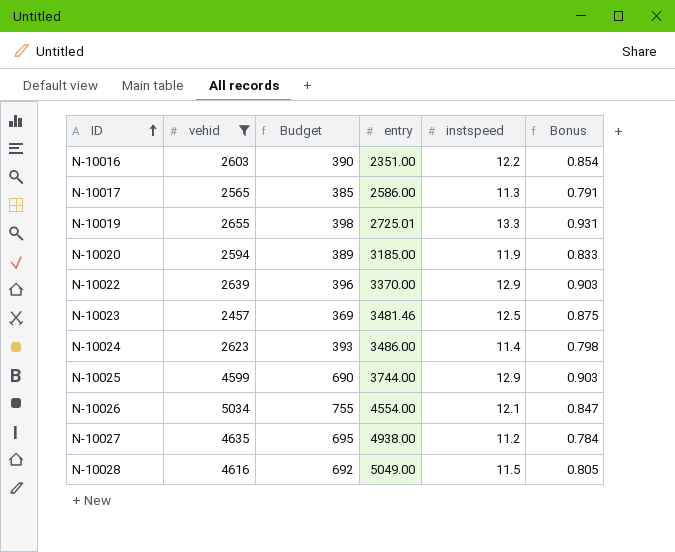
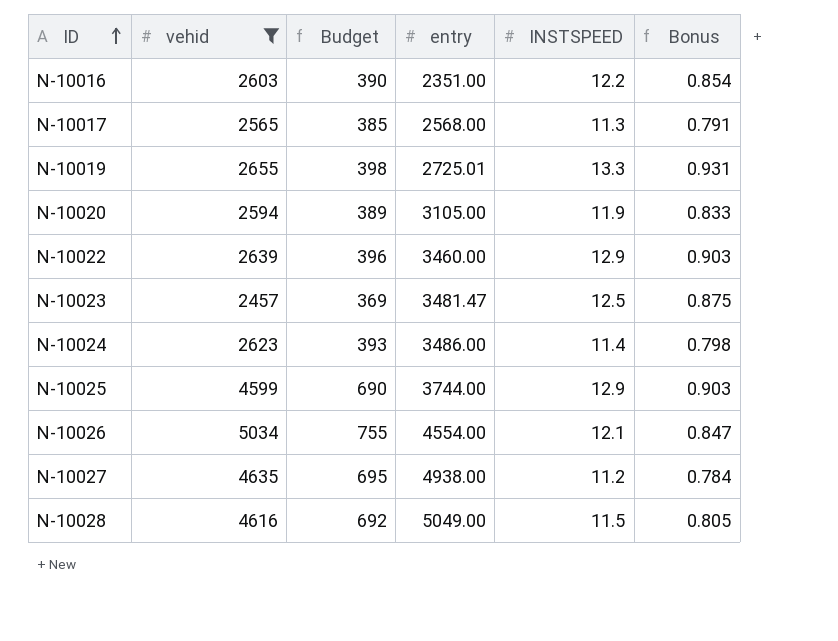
column name: instspeed -> INSTSPEED
N-10017 | entry: 2586.00 -> 2568.00
N-10020 | entry: 3185.00 -> 3105.00
N-10022 | entry: 3370.00 -> 3460.00
N-10023 | entry: 3481.46 -> 3481.47

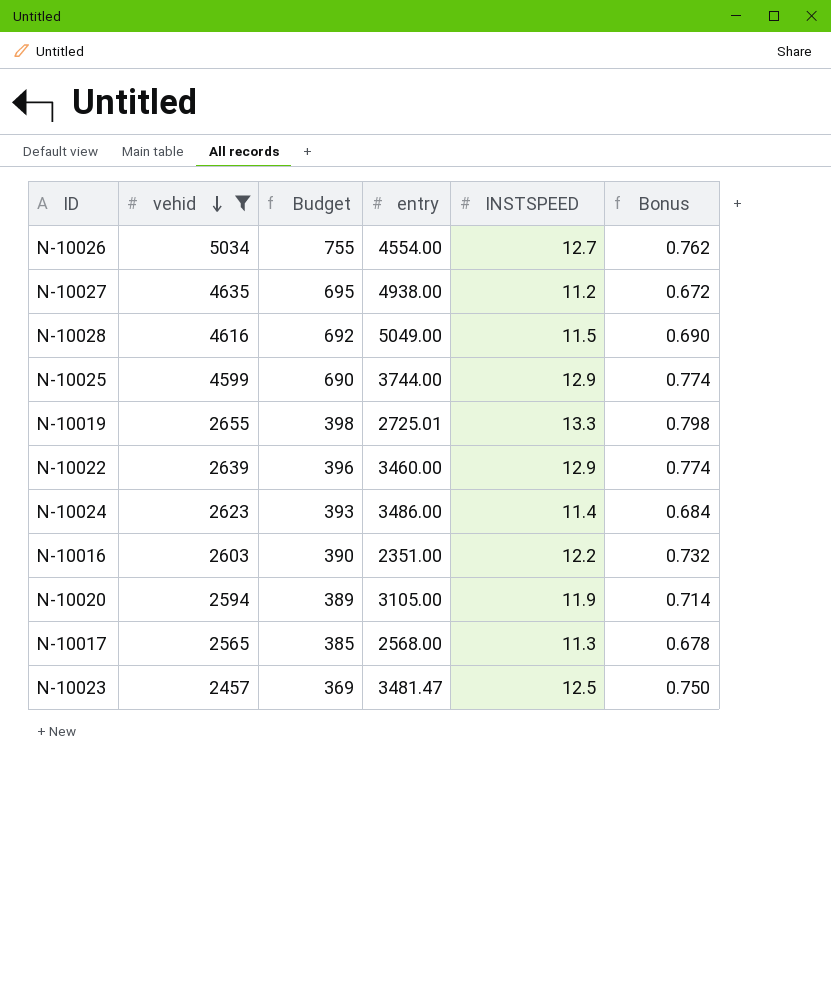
row order: ID ascending -> vehid descending
column Bonus | formula: [INSTSPEED] * 0.07 -> [INSTSPEED] * 0.06
N-10026 | INSTSPEED: 12.1 -> 12.7

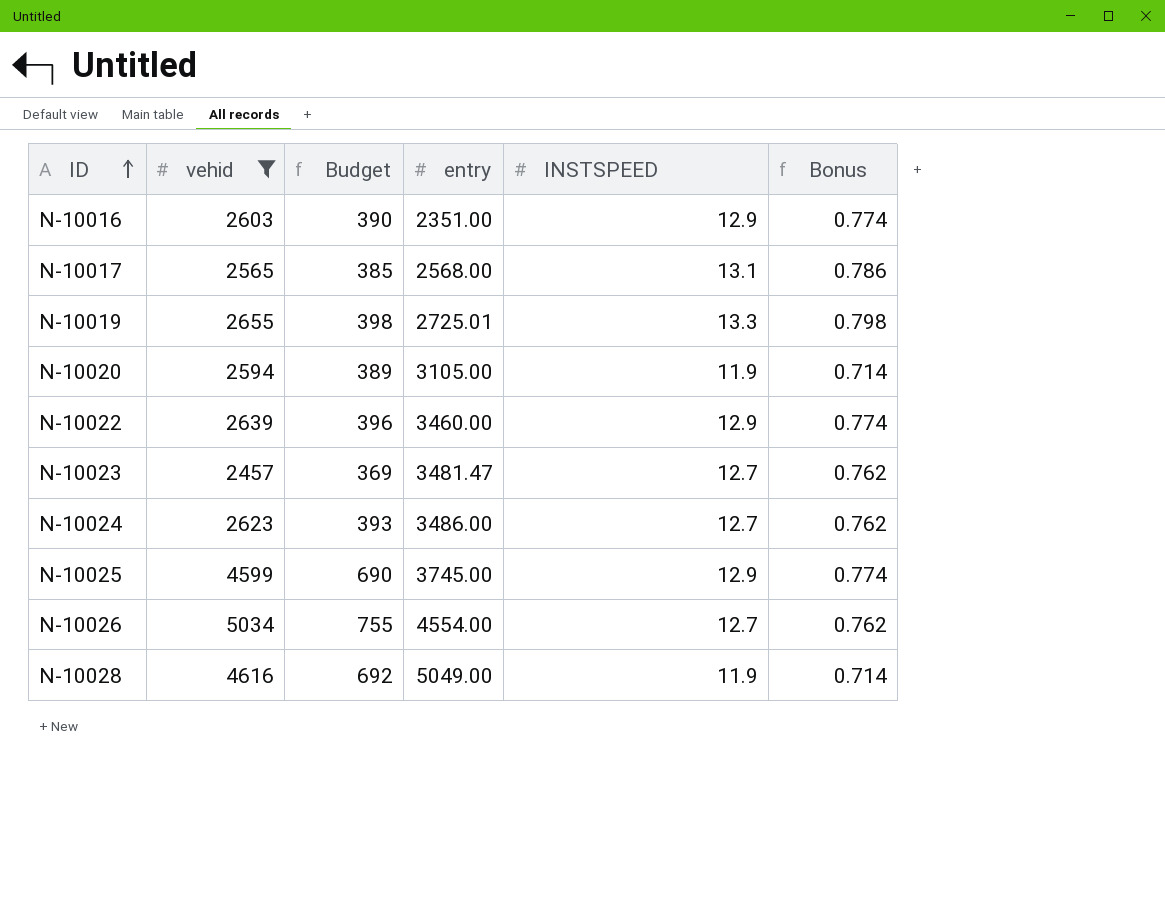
row order: vehid descending -> ID ascending
row N-10027: 4635 | 695 | 4938.00 | 11.2 | 0.672 -> none
N-10016 | INSTSPEED: 12.2 -> 12.9
N-10016 | Bonus: 0.732 -> 0.774
N-10017 | INSTSPEED: 11.3 -> 13.1
N-10017 | Bonus: 0.678 -> 0.786
N-10023 | INSTSPEED: 12.5 -> 12.7
N-10023 | Bonus: 0.750 -> 0.762
N-10024 | INSTSPEED: 11.4 -> 12.7
N-10024 | Bonus: 0.684 -> 0.762
N-10025 | entry: 3744.00 -> 3745.00
N-10028 | INSTSPEED: 11.5 -> 11.9
N-10028 | Bonus: 0.690 -> 0.714

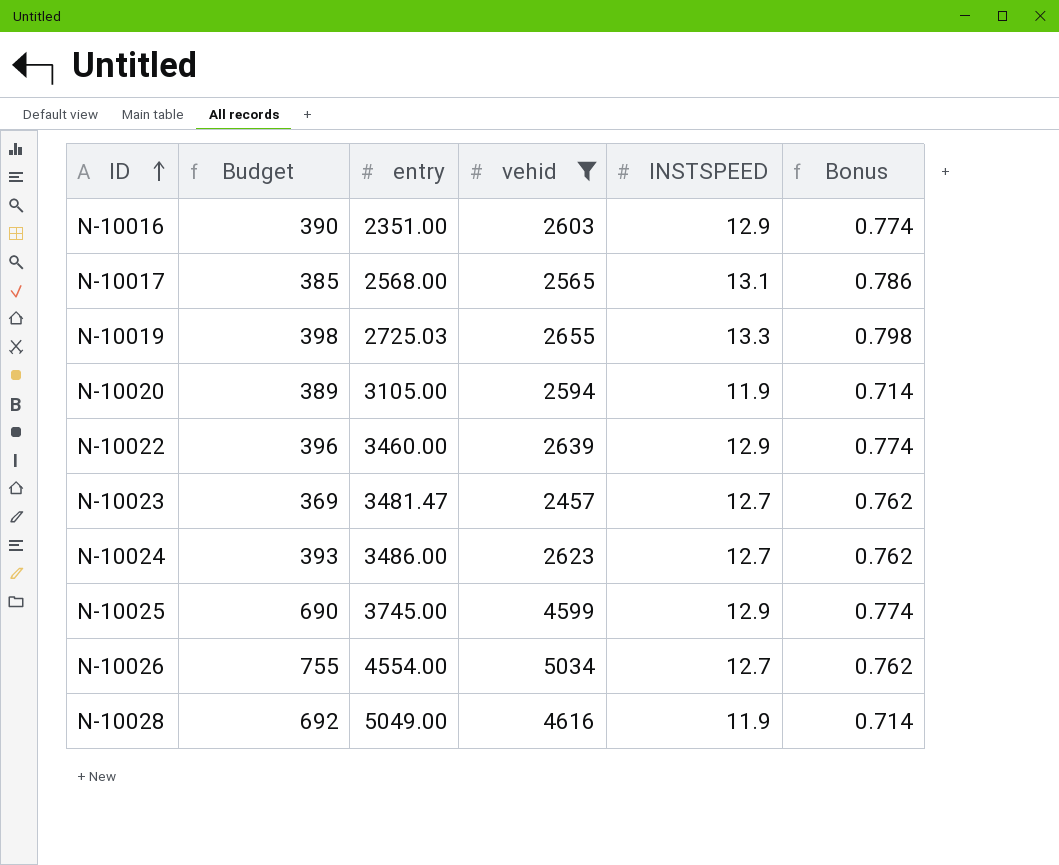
column vehid | position: 2 -> 4
N-10019 | entry: 2725.01 -> 2725.03

